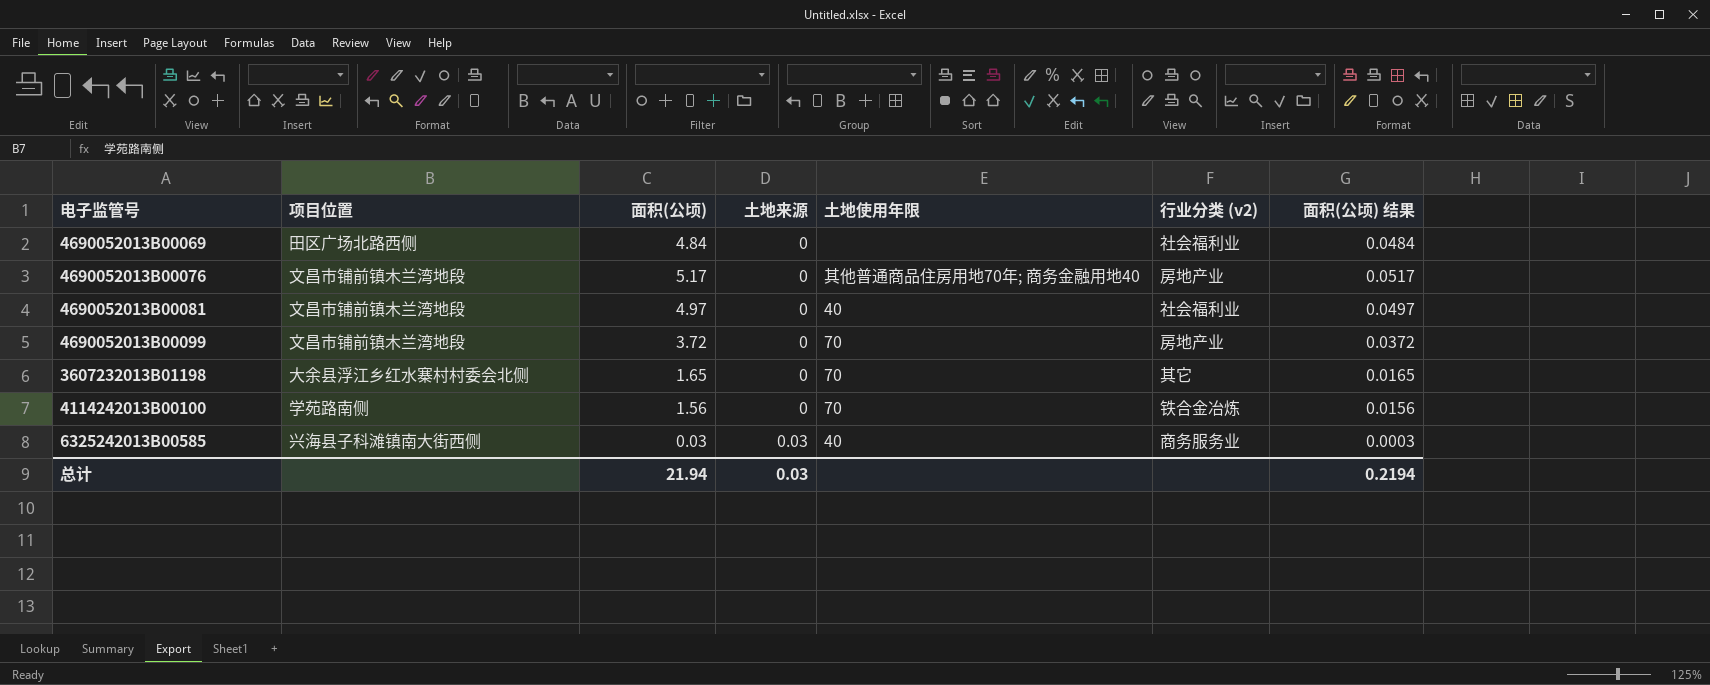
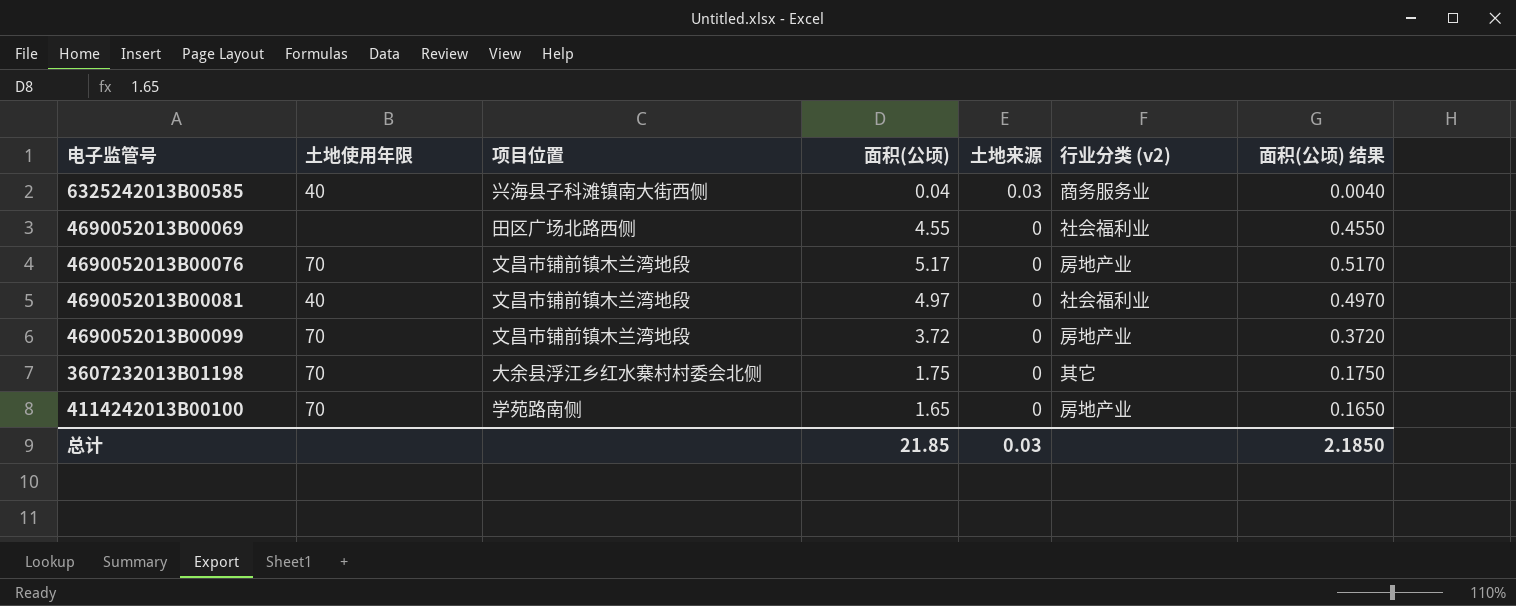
row order: 土地来源 ascending -> 土地来源 descending
column 土地使用年限 | position: 5 -> 2
column 面积(公顷) 结果 | formula: [面积(公顷)] * 0.01 -> [面积(公顷)] * 0.1
6325242013B00585 | 面积(公顷): 0.03 -> 0.04
4690052013B00069 | 面积(公顷): 4.84 -> 4.55
4690052013B00076 | 土地使用年限: 其他普通商品住房用地70年; 商务金融用地40 -> 70
3607232013B01198 | 面积(公顷): 1.65 -> 1.75
4114242013B00100 | 面积(公顷): 1.56 -> 1.65
4114242013B00100 | 行业分类 (v2): 铁合金冶炼 -> 房地产业
总计 | 面积(公顷): 21.94 -> 21.85
总计 | 面积(公顷) 结果: 0.2194 -> 2.1850

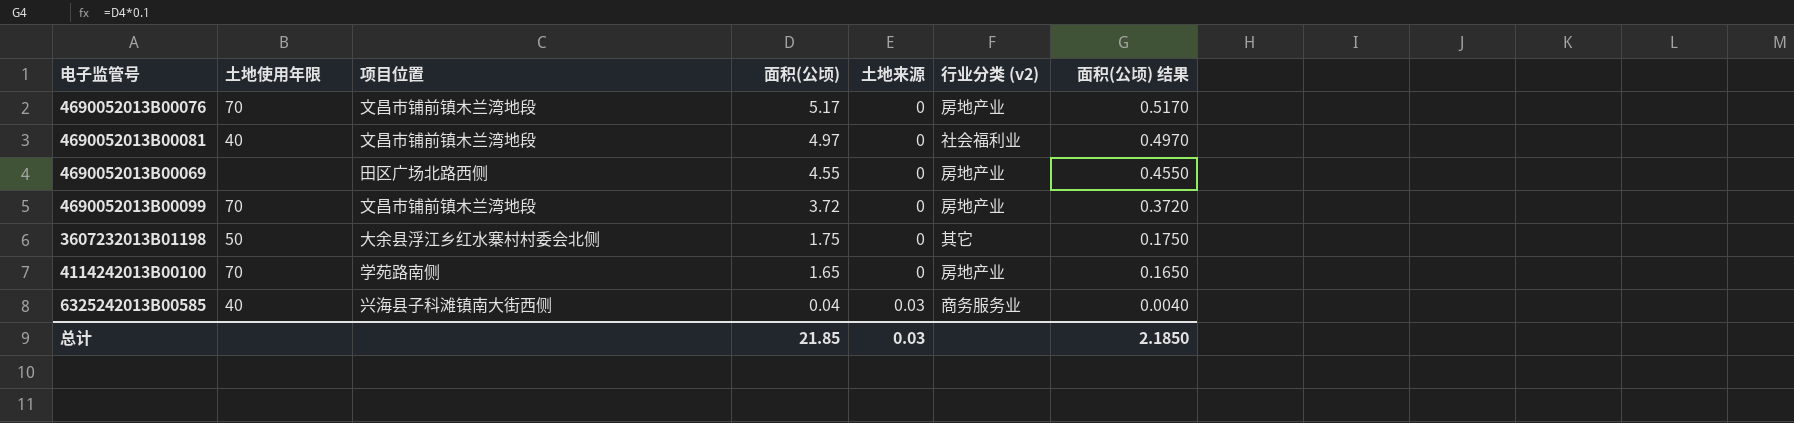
row order: 土地来源 descending -> 面积(公顷) descending
4690052013B00069 | 行业分类 (v2): 社会福利业 -> 房地产业
3607232013B01198 | 土地使用年限: 70 -> 50

